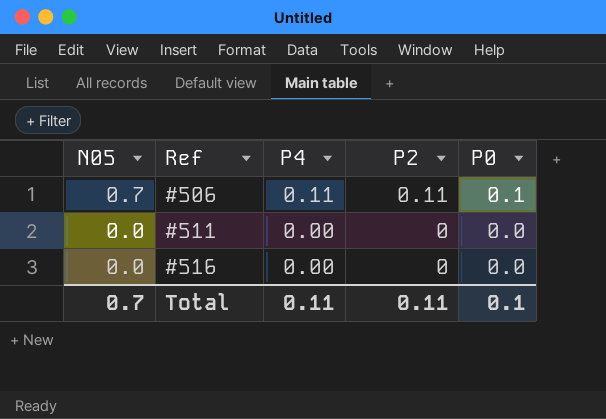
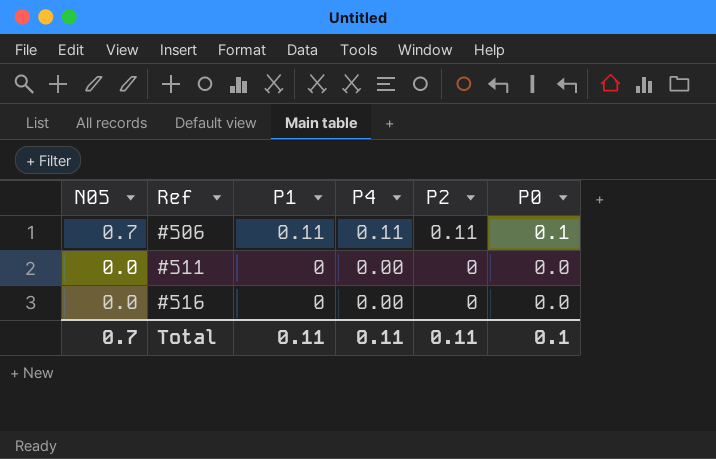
column P1 | position: none -> 3

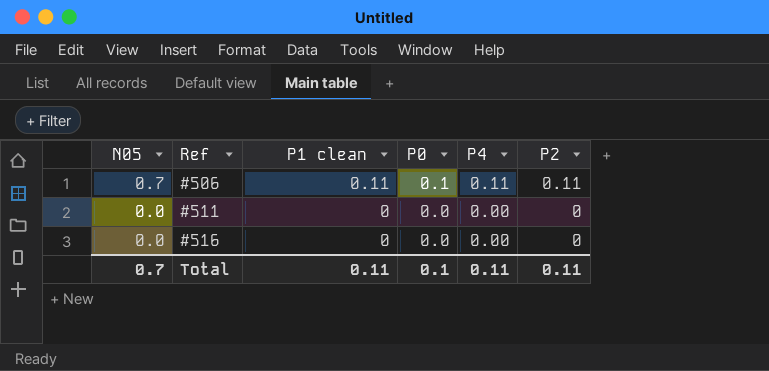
column name: P1 -> P1 clean
column P0 | position: 6 -> 4

